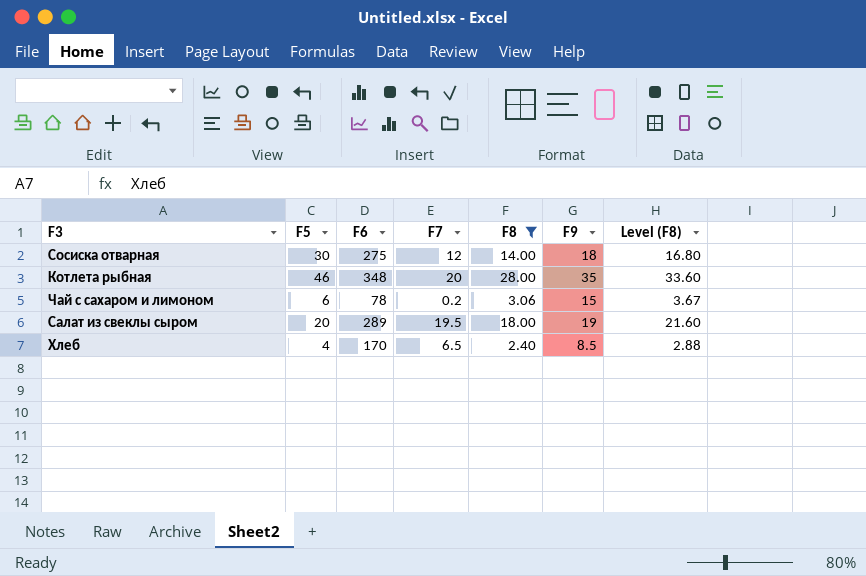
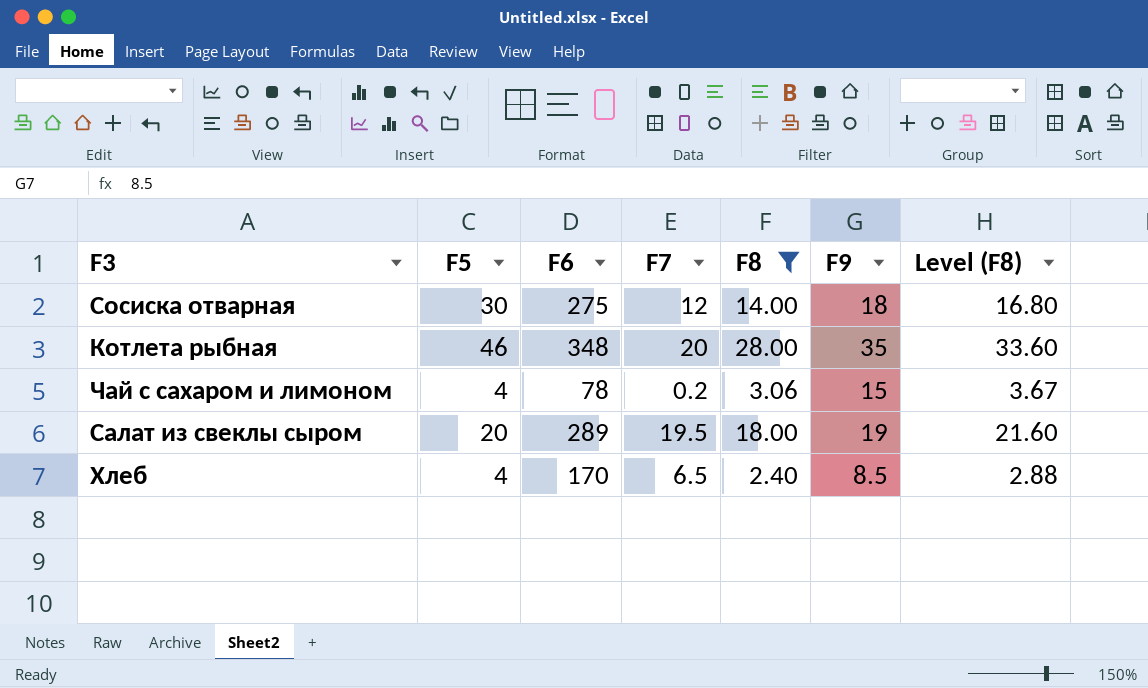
Чай с сахаром и лимоном | F5: 6 -> 4

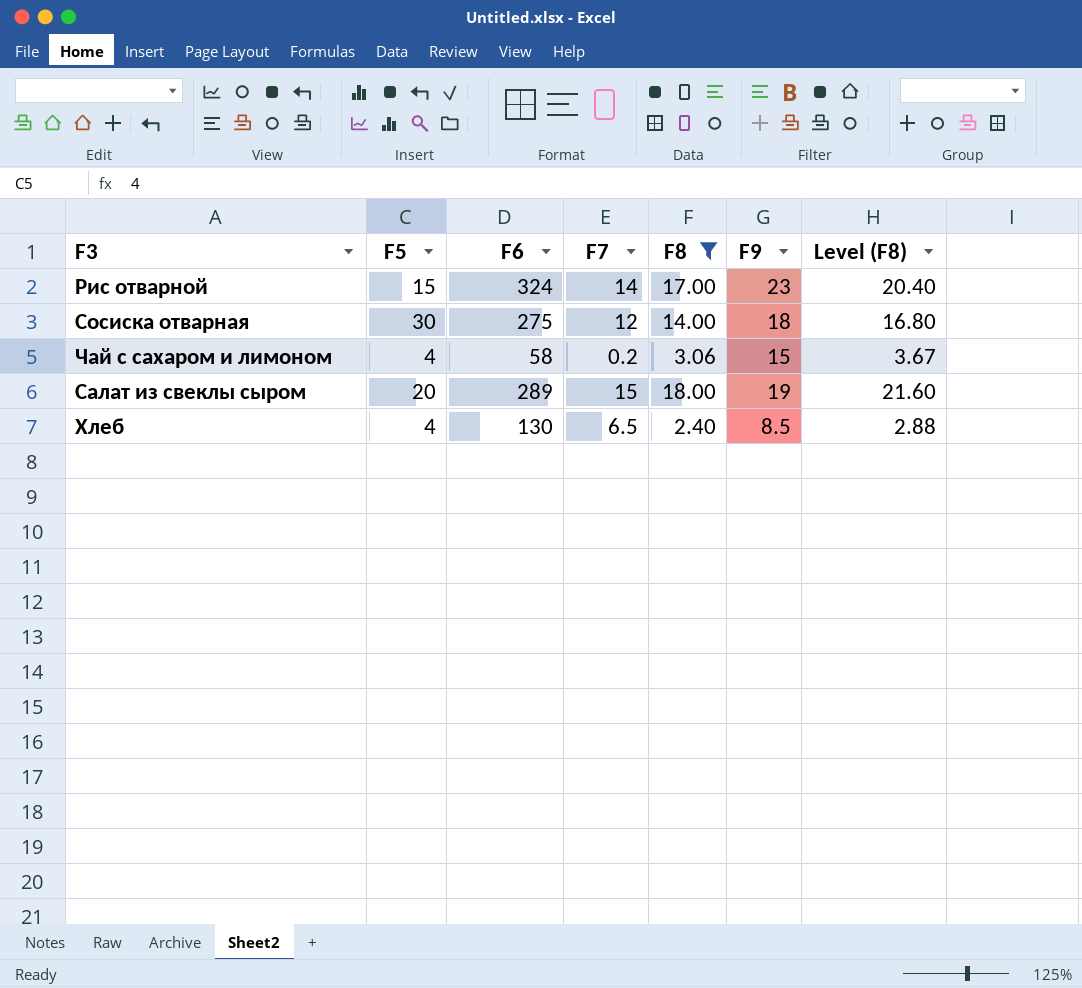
row Котлета рыбная: 46 | 348 | 20 | 28.00 | 35 | 33.60 -> none
row Рис отварной: none -> 15 | 324 | 14 | 17.00 | 23 | 20.40
Чай с сахаром и лимоном | F6: 78 -> 58
Салат из свеклы сыром | F7: 19.5 -> 15
Хлеб | F6: 170 -> 130

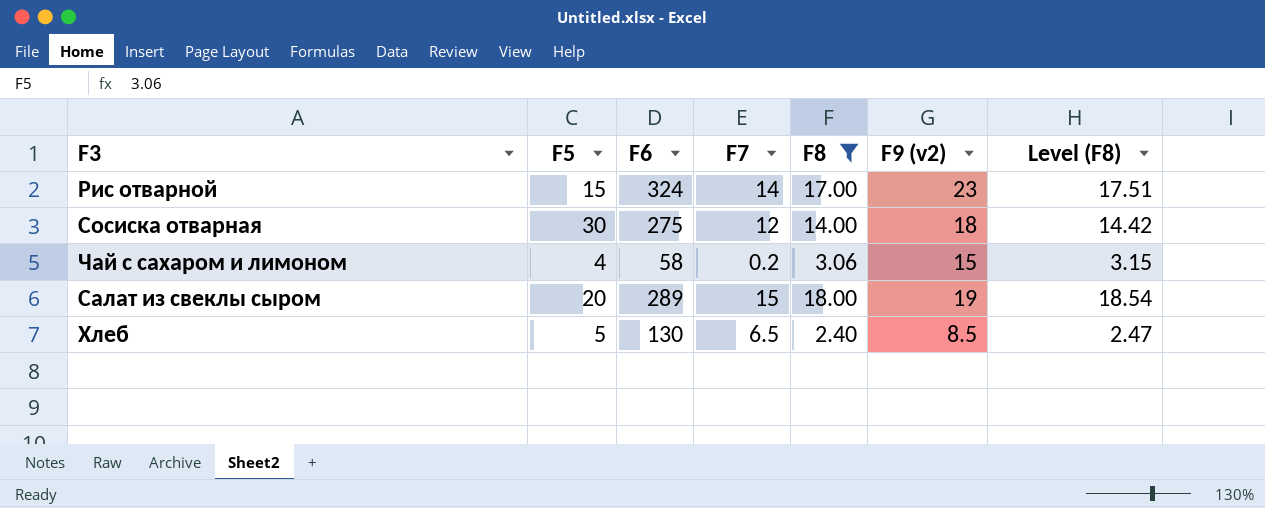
column name: F9 -> F9 (v2)
column Level (F8) | formula: [F8] * 1.2 -> [F8] * 1.03
Хлеб | F5: 4 -> 5

